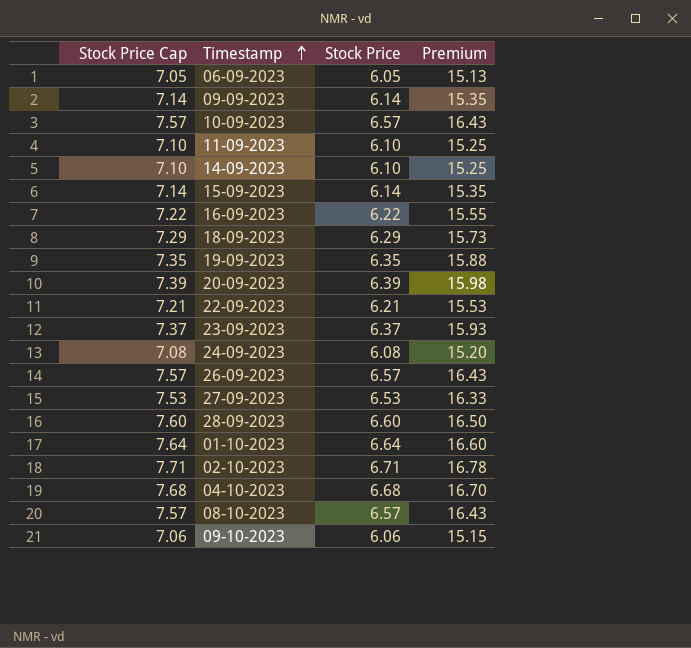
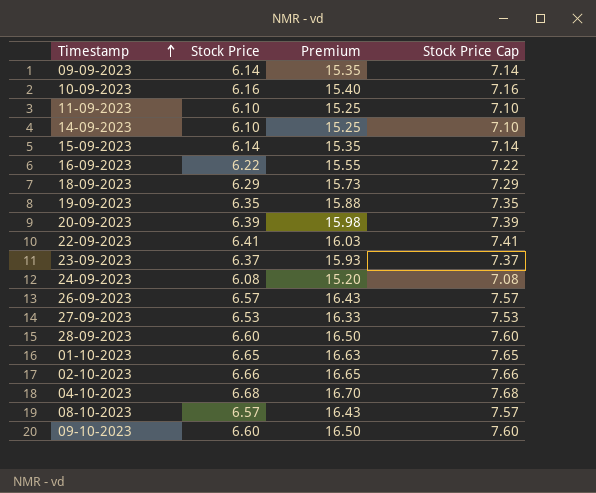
column Stock Price Cap | position: 1 -> 4
row 06-09-2023: 7.05 | 6.05 | 15.13 -> none
10-09-2023 | Stock Price: 6.57 -> 6.16
10-09-2023 | Premium: 16.43 -> 15.40
10-09-2023 | Stock Price Cap: 7.57 -> 7.16
22-09-2023 | Stock Price: 6.21 -> 6.41
22-09-2023 | Premium: 15.53 -> 16.03
22-09-2023 | Stock Price Cap: 7.21 -> 7.41
01-10-2023 | Stock Price: 6.64 -> 6.65
01-10-2023 | Premium: 16.60 -> 16.63
01-10-2023 | Stock Price Cap: 7.64 -> 7.65
02-10-2023 | Stock Price: 6.71 -> 6.66
02-10-2023 | Premium: 16.78 -> 16.65
02-10-2023 | Stock Price Cap: 7.71 -> 7.66
09-10-2023 | Stock Price: 6.06 -> 6.60
09-10-2023 | Premium: 15.15 -> 16.50
09-10-2023 | Stock Price Cap: 7.06 -> 7.60

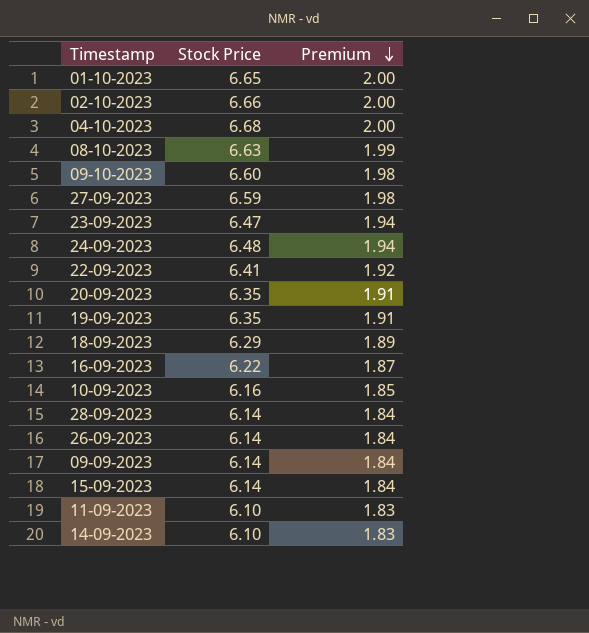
row order: Timestamp ascending -> Premium descending
column Stock Price Cap | formula: [Stock Price] + 1 -> none
column Premium | formula: [Stock Price] * 2.5 -> [Stock Price] * 0.3
08-10-2023 | Stock Price: 6.57 -> 6.63
27-09-2023 | Stock Price: 6.53 -> 6.59
23-09-2023 | Stock Price: 6.37 -> 6.47
24-09-2023 | Stock Price: 6.08 -> 6.48
20-09-2023 | Stock Price: 6.39 -> 6.35
28-09-2023 | Stock Price: 6.60 -> 6.14
26-09-2023 | Stock Price: 6.57 -> 6.14

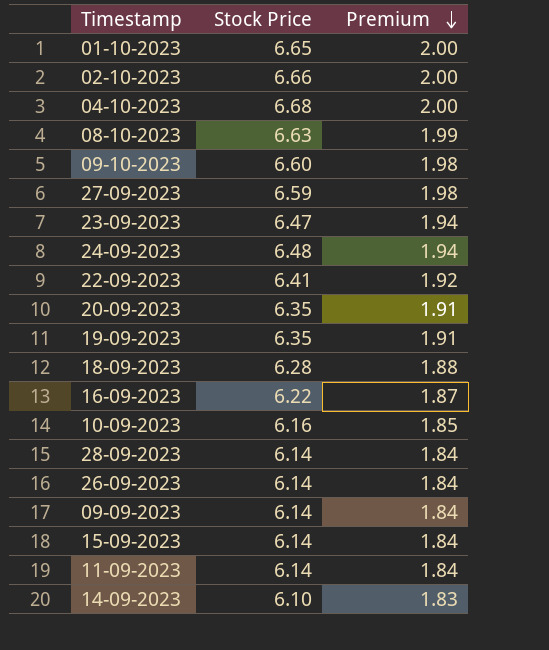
18-09-2023 | Stock Price: 6.29 -> 6.28
18-09-2023 | Premium: 1.89 -> 1.88
11-09-2023 | Stock Price: 6.10 -> 6.14
11-09-2023 | Premium: 1.83 -> 1.84

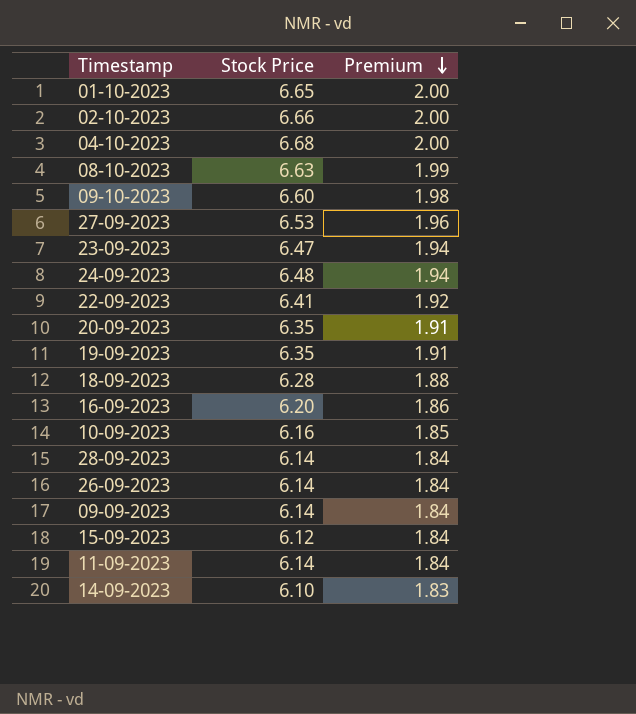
27-09-2023 | Stock Price: 6.59 -> 6.53
27-09-2023 | Premium: 1.98 -> 1.96
16-09-2023 | Stock Price: 6.22 -> 6.20
16-09-2023 | Premium: 1.87 -> 1.86
15-09-2023 | Stock Price: 6.14 -> 6.12

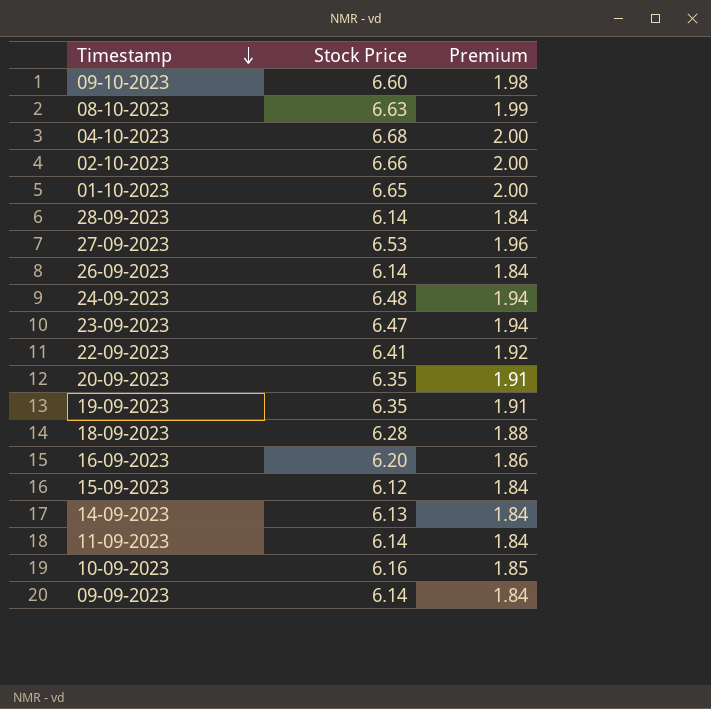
row order: Premium descending -> Timestamp descending
14-09-2023 | Stock Price: 6.10 -> 6.13
14-09-2023 | Premium: 1.83 -> 1.84

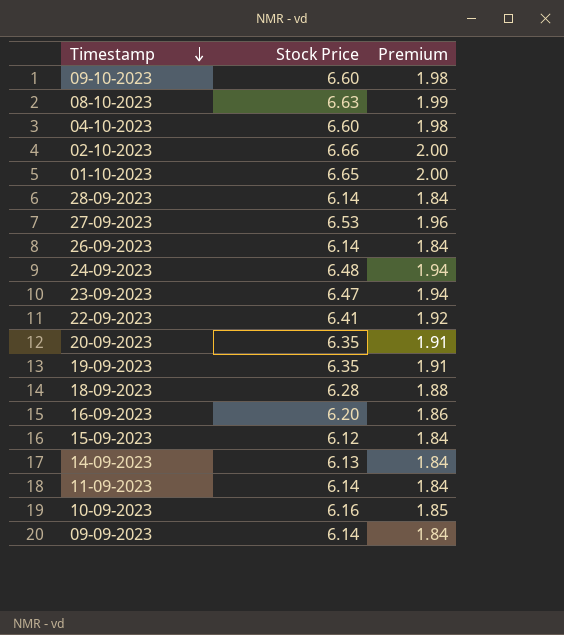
04-10-2023 | Stock Price: 6.68 -> 6.60
04-10-2023 | Premium: 2.00 -> 1.98

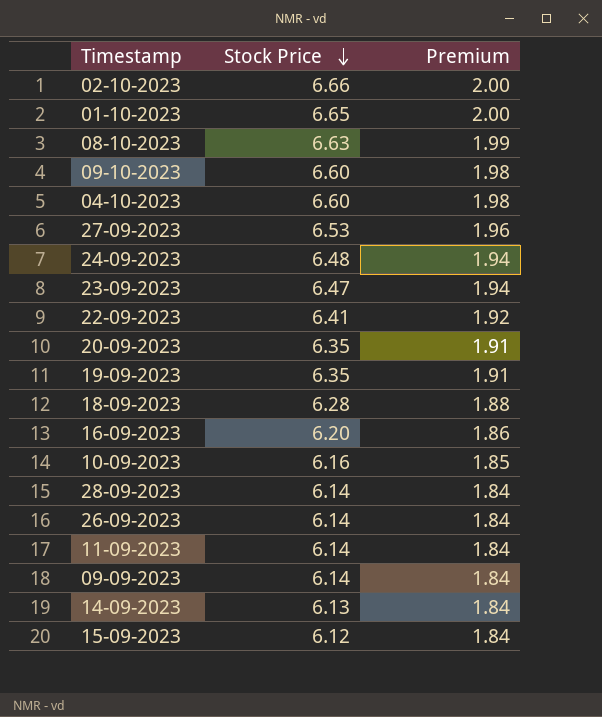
row order: Timestamp descending -> Stock Price descending

